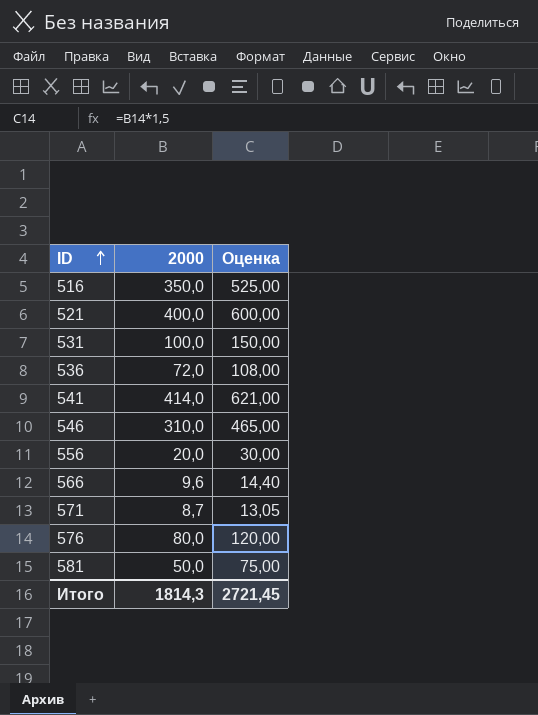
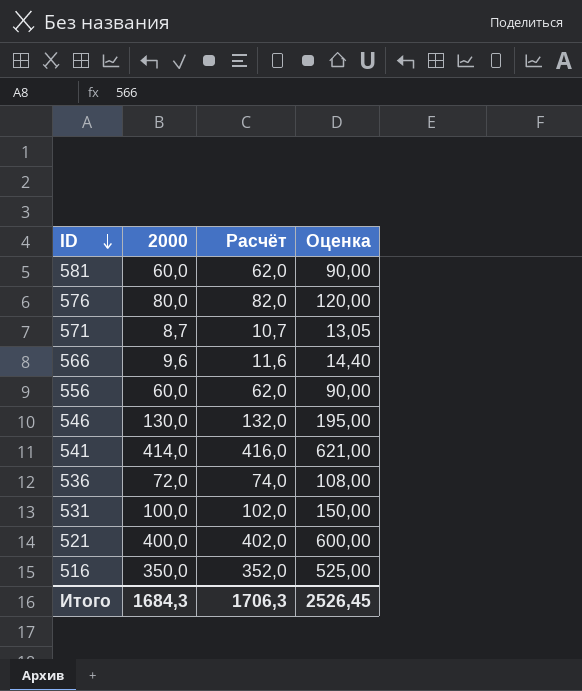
row order: ID ascending -> ID descending
column Расчёт | formula: none -> [2000] + 2
581 | 2000: 50,0 -> 60,0
581 | Оценка: 75,00 -> 90,00
556 | 2000: 20,0 -> 60,0
556 | Оценка: 30,00 -> 90,00
546 | 2000: 310,0 -> 130,0
546 | Оценка: 465,00 -> 195,00
Итого | 2000: 1814,3 -> 1684,3
Итого | Оценка: 2721,45 -> 2526,45

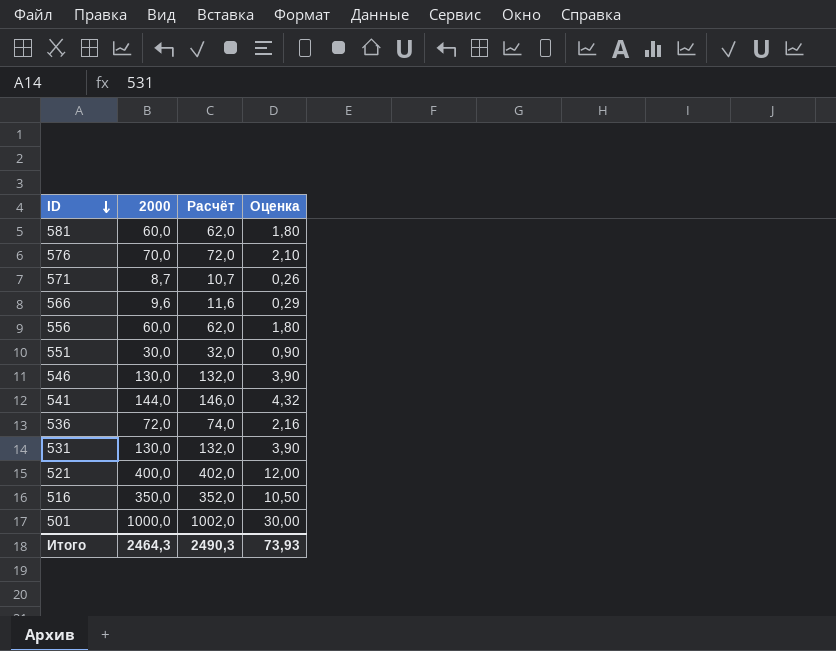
column Оценка | formula: [2000] * 1,5 -> [2000] * 0,03
576 | 2000: 80,0 -> 70,0
576 | Расчёт: 82,0 -> 72,0
row 551: none -> 30,0 | 32,0 | 0,90
541 | 2000: 414,0 -> 144,0
541 | Расчёт: 416,0 -> 146,0
531 | 2000: 100,0 -> 130,0
531 | Расчёт: 102,0 -> 132,0
row 501: none -> 1000,0 | 1002,0 | 30,00
Итого | 2000: 1684,3 -> 2464,3
Итого | Расчёт: 1706,3 -> 2490,3
Итого | Оценка: 2526,45 -> 73,93

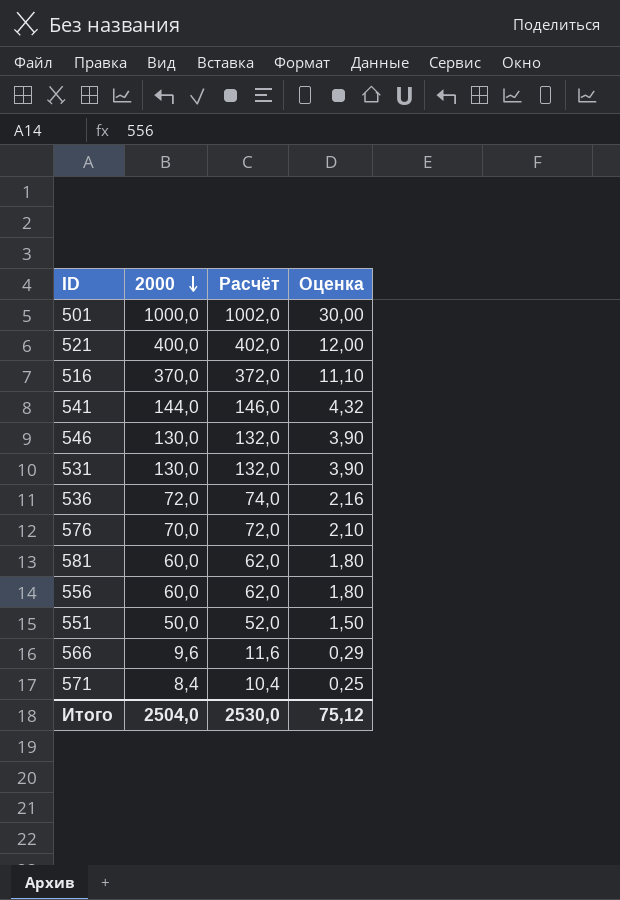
row order: ID descending -> 2000 descending
516 | 2000: 350,0 -> 370,0
516 | Расчёт: 352,0 -> 372,0
516 | Оценка: 10,50 -> 11,10
551 | 2000: 30,0 -> 50,0
551 | Расчёт: 32,0 -> 52,0
551 | Оценка: 0,90 -> 1,50
571 | 2000: 8,7 -> 8,4
571 | Расчёт: 10,7 -> 10,4
571 | Оценка: 0,26 -> 0,25
Итого | 2000: 2464,3 -> 2504,0
Итого | Расчёт: 2490,3 -> 2530,0
Итого | Оценка: 73,93 -> 75,12

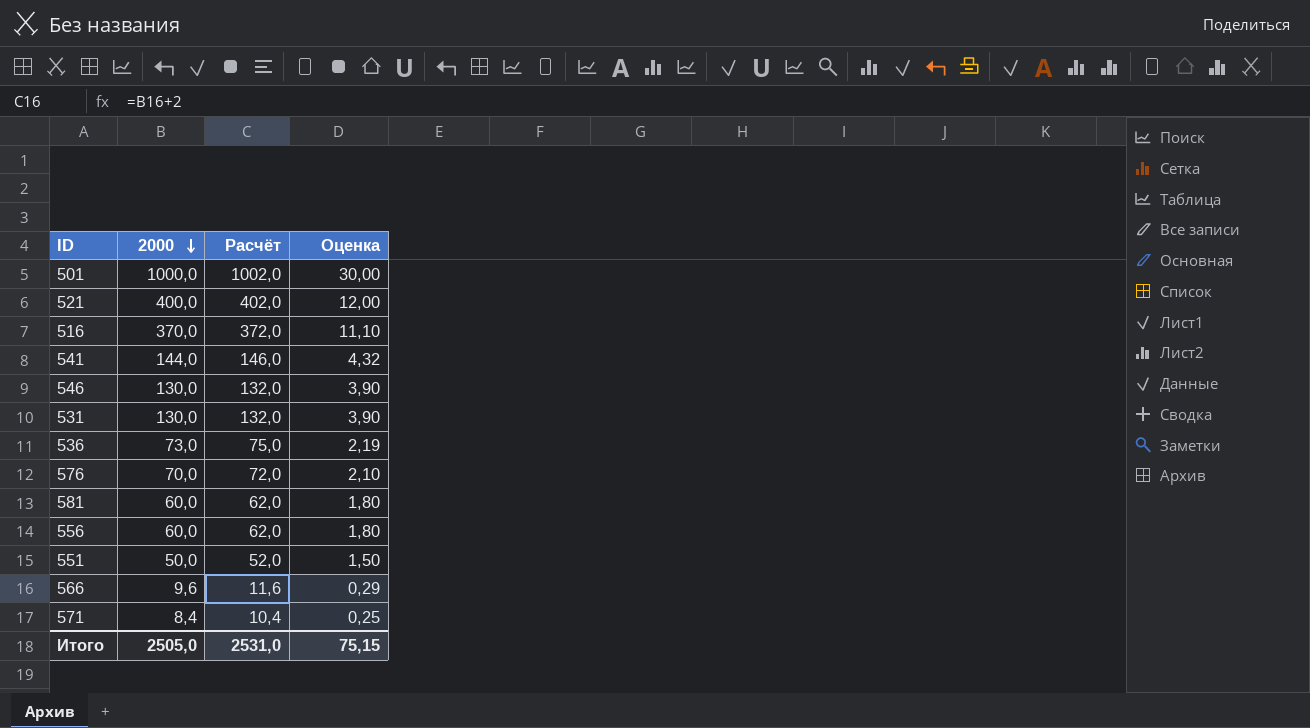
536 | 2000: 72,0 -> 73,0
536 | Расчёт: 74,0 -> 75,0
536 | Оценка: 2,16 -> 2,19
Итого | 2000: 2504,0 -> 2505,0
Итого | Расчёт: 2530,0 -> 2531,0
Итого | Оценка: 75,12 -> 75,15

